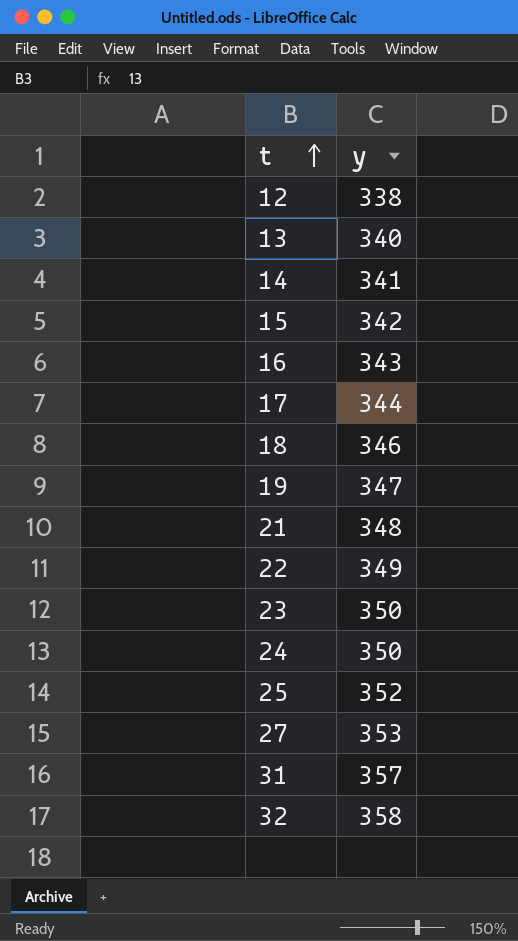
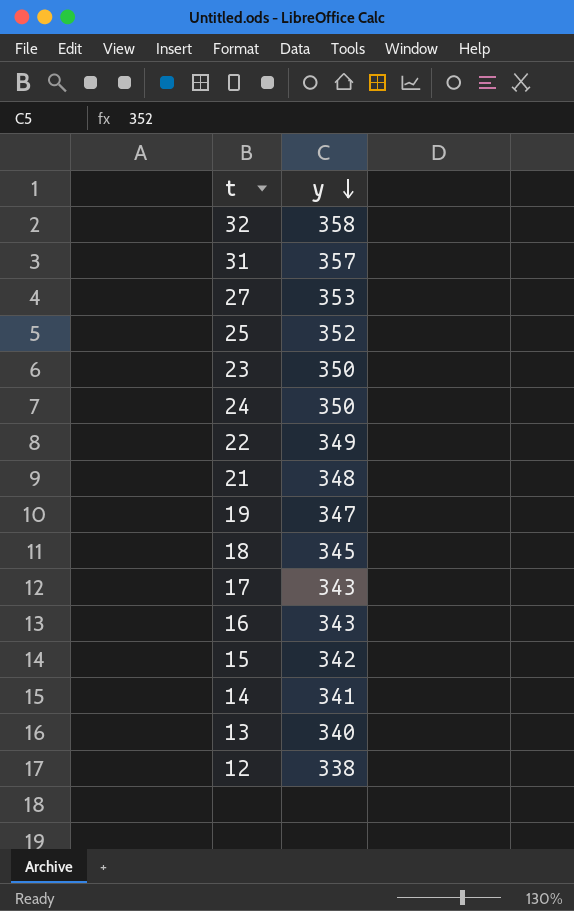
row order: t ascending -> y descending
18 | y: 346 -> 345
17 | y: 344 -> 343

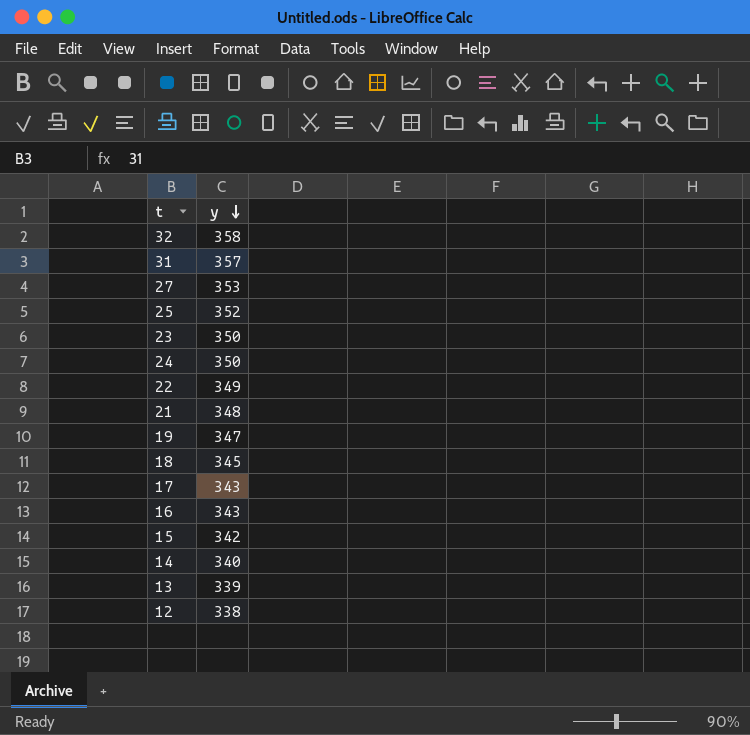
14 | y: 341 -> 340
13 | y: 340 -> 339

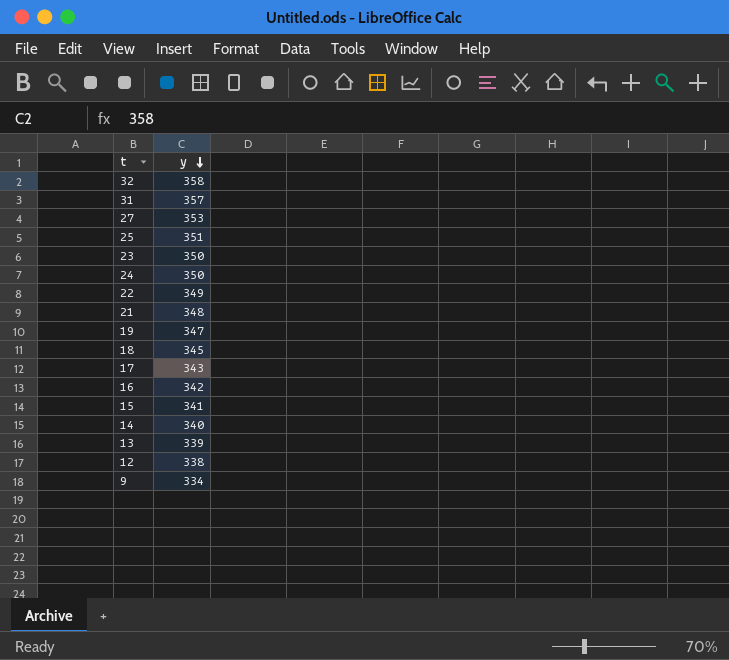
25 | y: 352 -> 351
16 | y: 343 -> 342
15 | y: 342 -> 341
row 9: none -> 334

